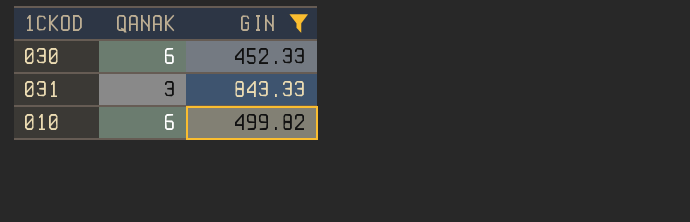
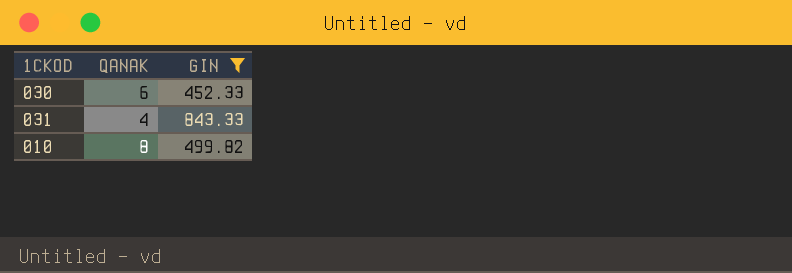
031 | QANAK: 3 -> 4
010 | QANAK: 6 -> 8

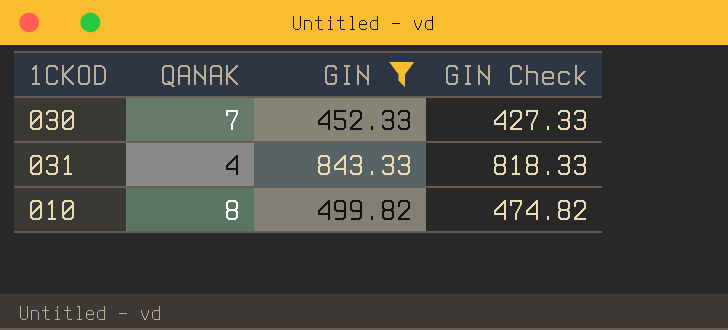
column GIN Check | formula: none -> [GIN] - 25
030 | QANAK: 6 -> 7

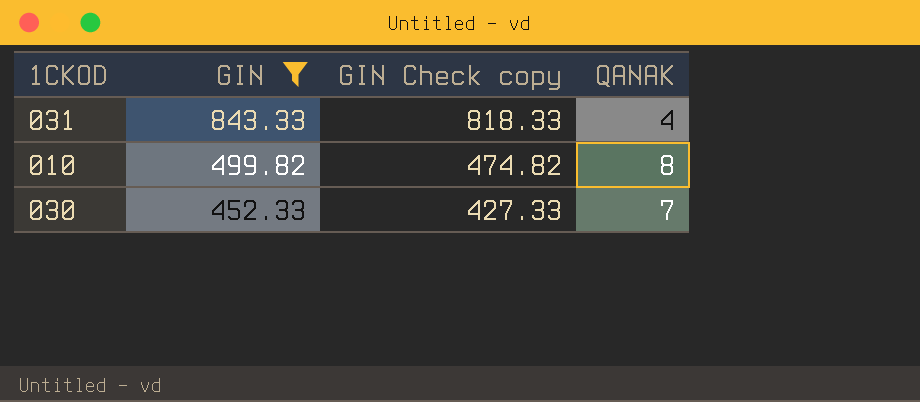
row order: none -> GIN descending
column name: GIN Check -> GIN Check copy
column QANAK | position: 2 -> 4

